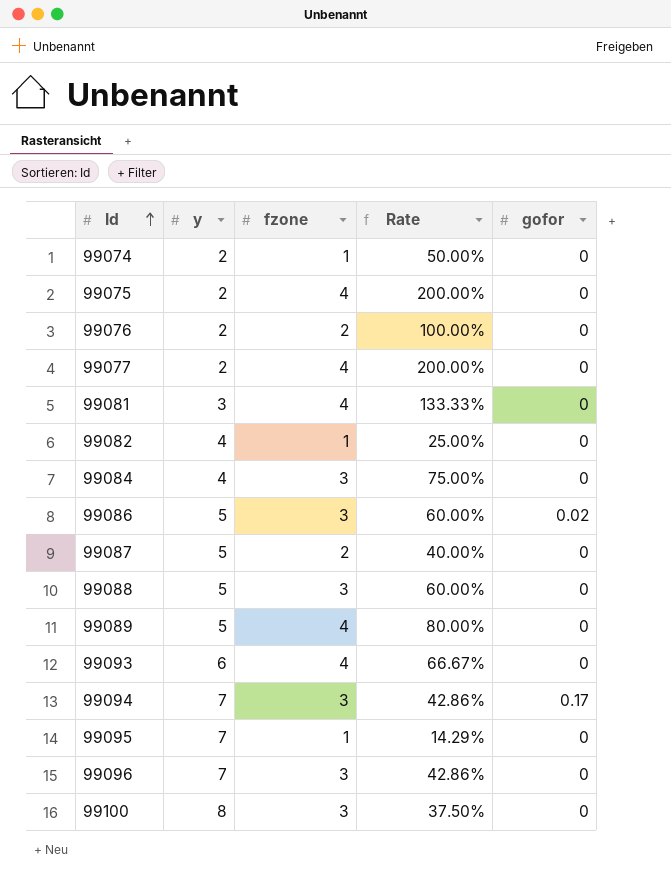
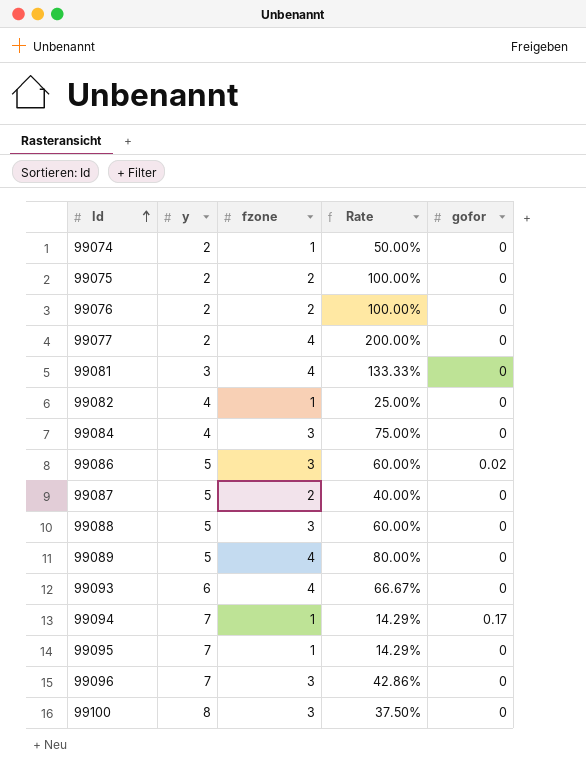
99075 | fzone: 4 -> 2
99075 | Rate: 200.00% -> 100.00%
99094 | fzone: 3 -> 1
99094 | Rate: 42.86% -> 14.29%

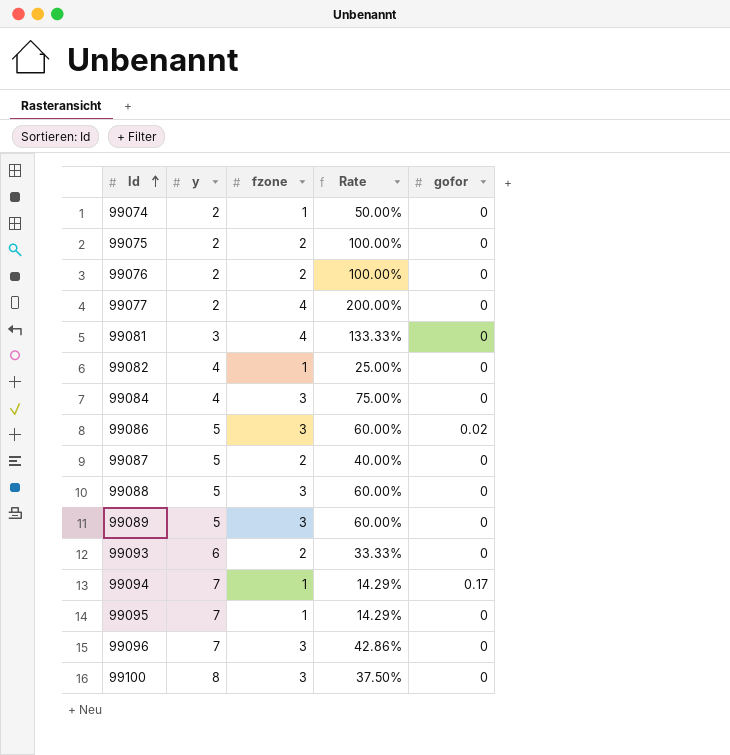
99089 | fzone: 4 -> 3
99089 | Rate: 80.00% -> 60.00%
99093 | fzone: 4 -> 2
99093 | Rate: 66.67% -> 33.33%

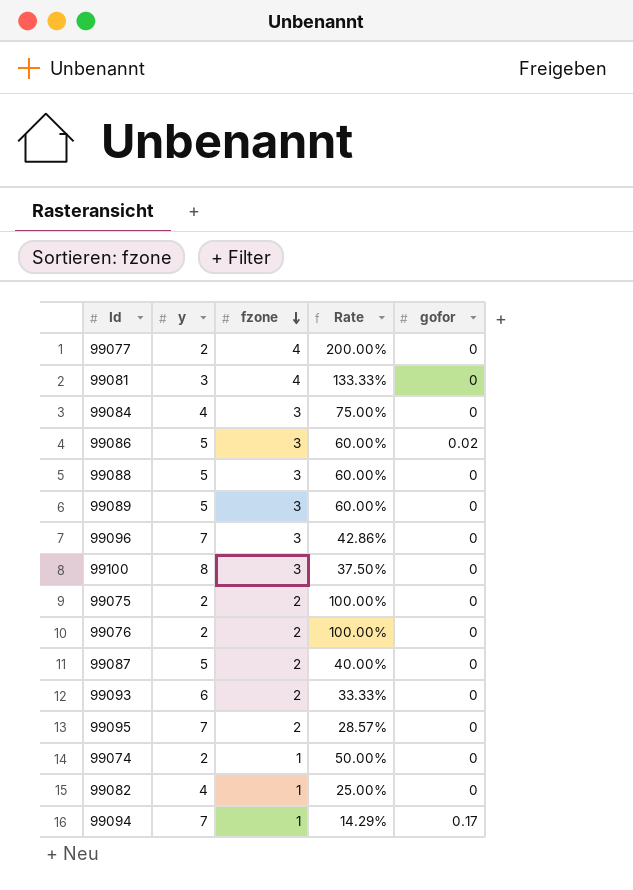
row order: Id ascending -> fzone descending
99095 | fzone: 1 -> 2
99095 | Rate: 14.29% -> 28.57%

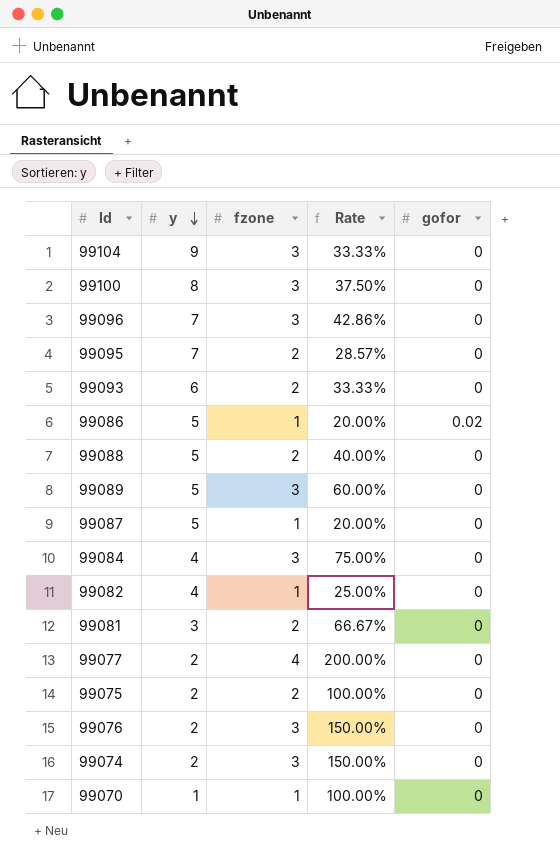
row order: fzone descending -> y descending
row 99094: 7 | 1 | 14.29% | 0.17 -> none
row 99104: none -> 9 | 3 | 33.33% | 0
99086 | fzone: 3 -> 1
99086 | Rate: 60.00% -> 20.00%
99088 | fzone: 3 -> 2
99088 | Rate: 60.00% -> 40.00%
99087 | fzone: 2 -> 1
99087 | Rate: 40.00% -> 20.00%
99081 | fzone: 4 -> 2
99081 | Rate: 133.33% -> 66.67%
99076 | fzone: 2 -> 3
99076 | Rate: 100.00% -> 150.00%
99074 | fzone: 1 -> 3
99074 | Rate: 50.00% -> 150.00%
row 99070: none -> 1 | 1 | 100.00% | 0

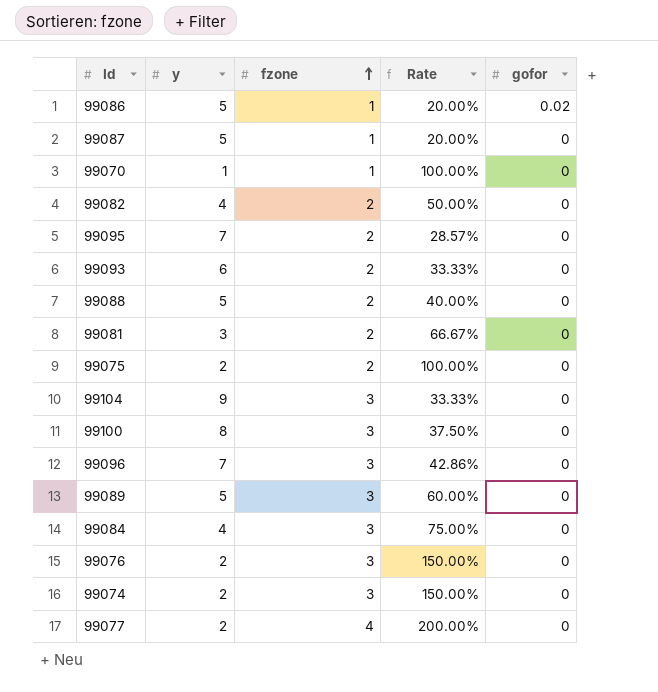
row order: y descending -> fzone ascending
99082 | fzone: 1 -> 2
99082 | Rate: 25.00% -> 50.00%

